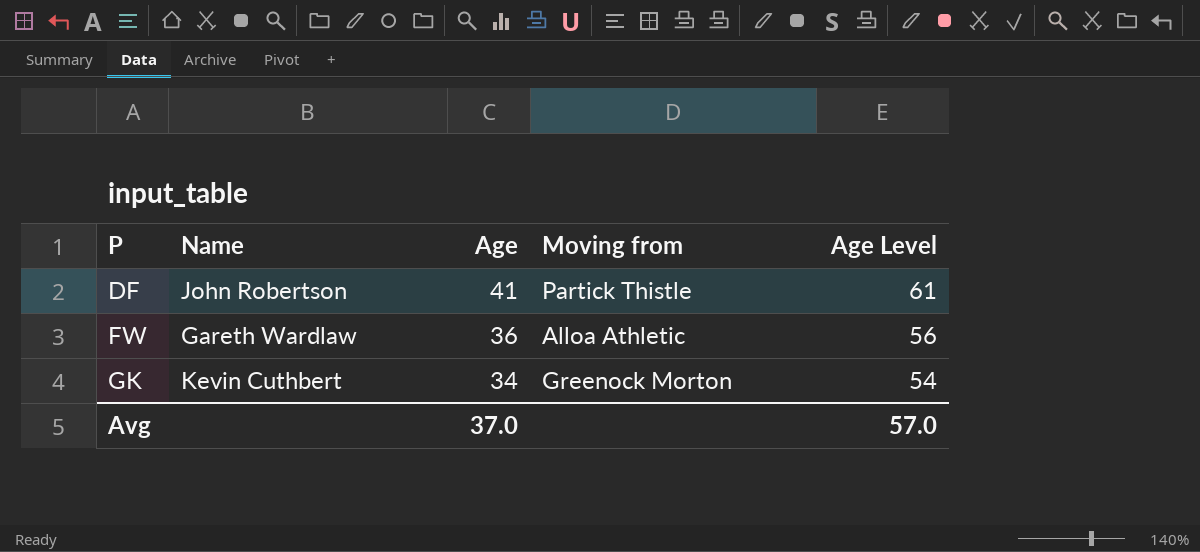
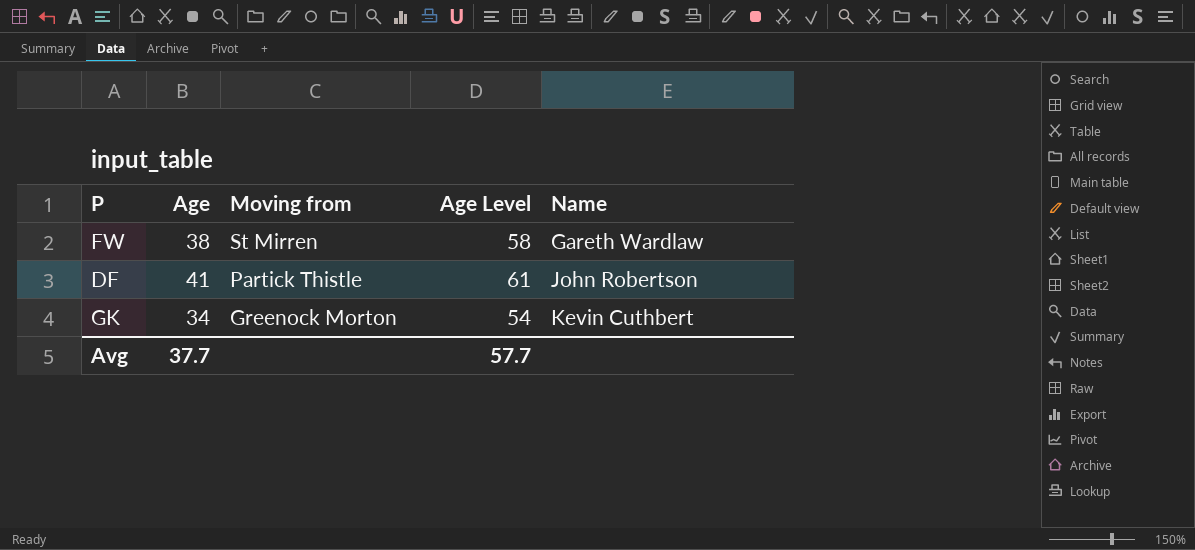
row order: P ascending -> Moving from descending
column Name | position: 2 -> 5
FW | Age: 36 -> 38
FW | Moving from: Alloa Athletic -> St Mirren
FW | Age Level: 56 -> 58
Avg | Age: 37.0 -> 37.7
Avg | Age Level: 57.0 -> 57.7

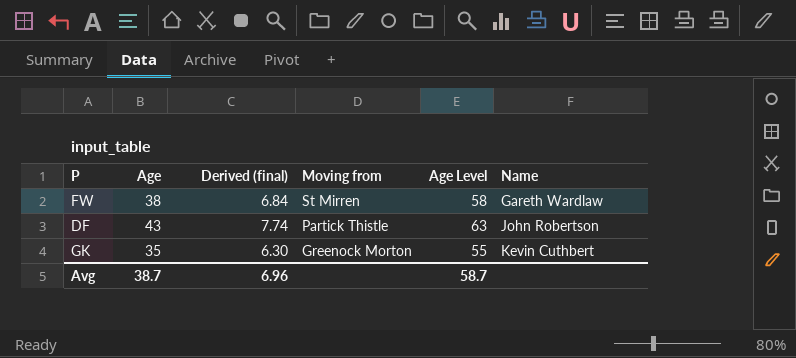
column Derived (final) | formula: none -> [Age] * 0.18
DF | Age: 41 -> 43
DF | Age Level: 61 -> 63
GK | Age: 34 -> 35
GK | Age Level: 54 -> 55
Avg | Age: 37.7 -> 38.7
Avg | Age Level: 57.7 -> 58.7

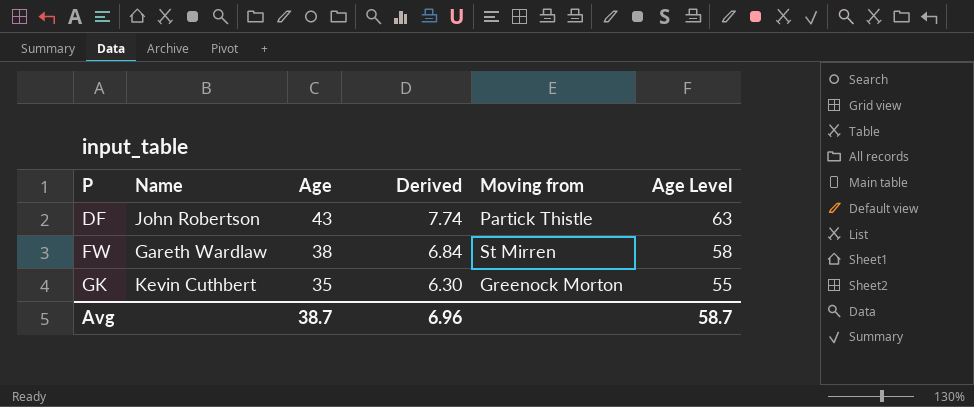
row order: Moving from descending -> P ascending
column Name | position: 6 -> 2
column name: Derived (final) -> Derived

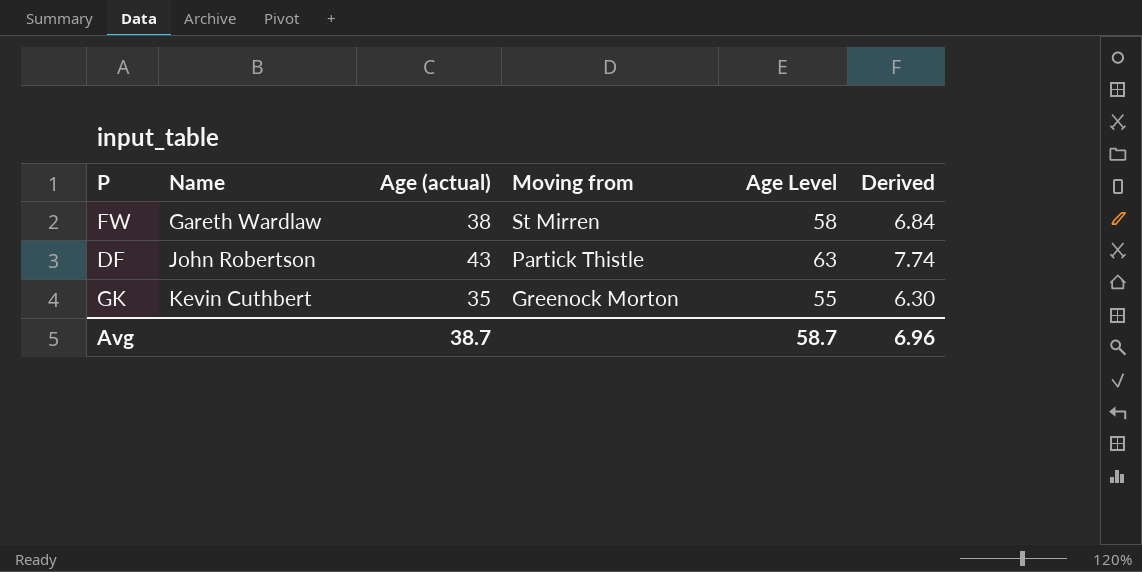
row order: P ascending -> Name ascending
column name: Age -> Age (actual)
column Derived | position: 4 -> 6

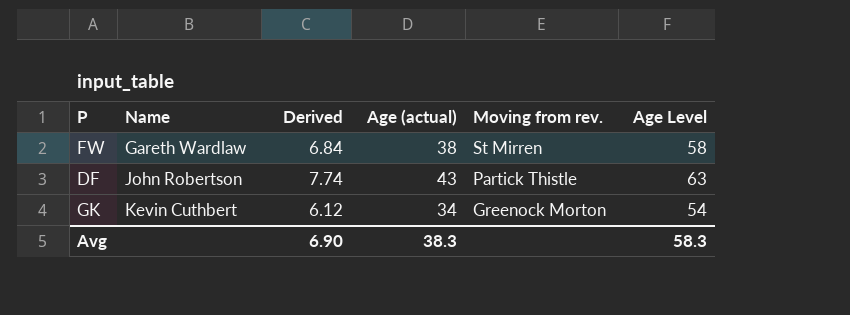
column Derived | position: 6 -> 3
column name: Moving from -> Moving from rev.
GK | Derived: 6.30 -> 6.12
GK | Age (actual): 35 -> 34
GK | Age Level: 55 -> 54
Avg | Derived: 6.96 -> 6.90
Avg | Age (actual): 38.7 -> 38.3
Avg | Age Level: 58.7 -> 58.3

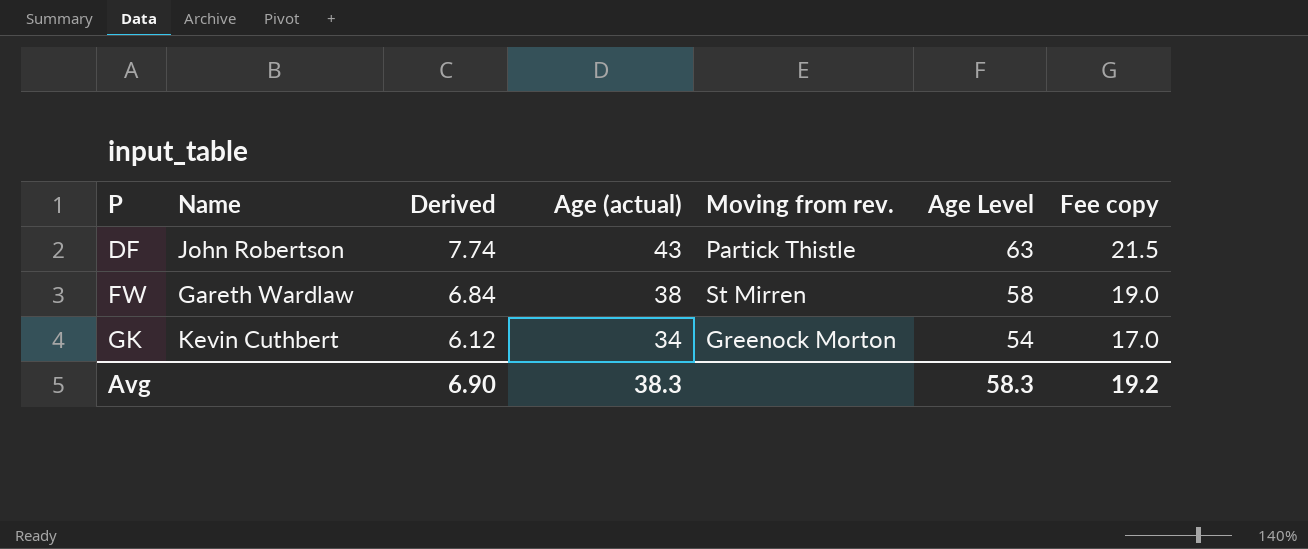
row order: Name ascending -> P ascending
column Fee copy | formula: none -> [Age (actual)] * 0.5

